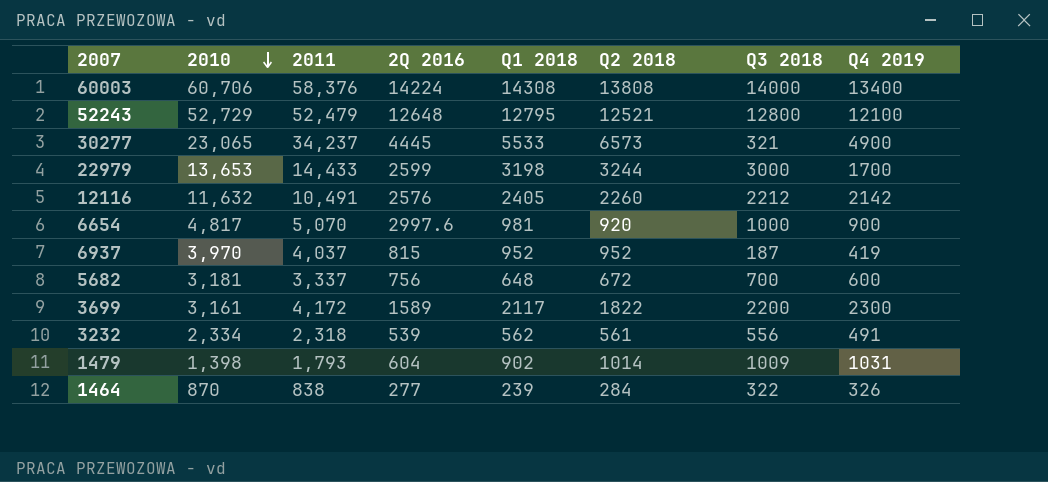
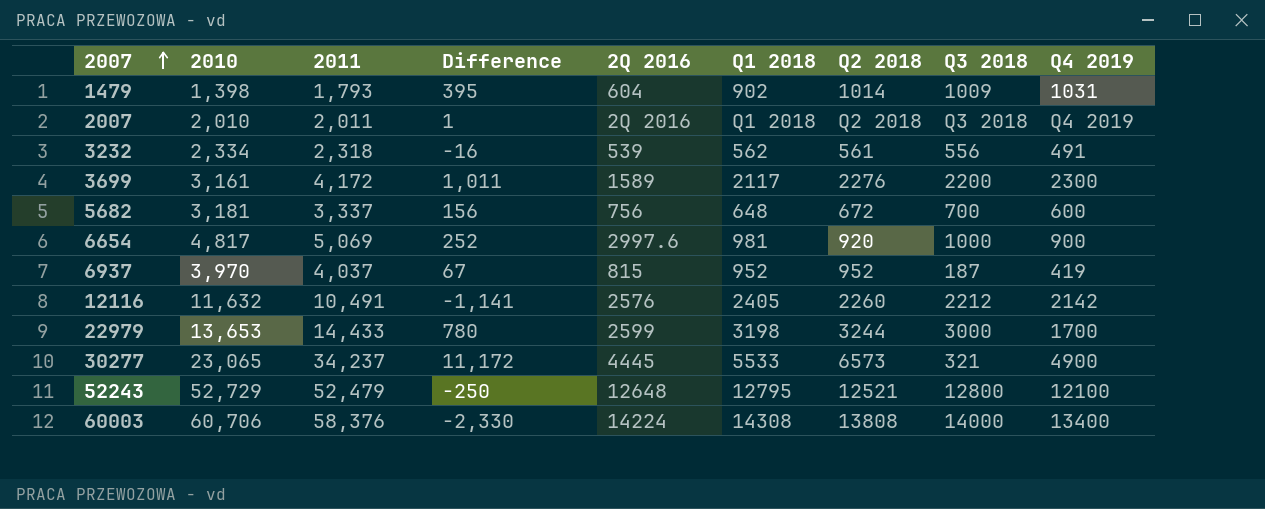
row order: 2010 descending -> 2007 ascending
column Difference | formula: none -> [2011] - [2010]
row 1464: 870 | 838 | 277 | 239 | 284 | 322 | 326 -> none
row 2007: none -> 2,010 | 2,011 | 1 | 2Q 2016 | Q1 2018 | Q2 2018 | Q3 2018 | Q4 2019
3699 | Q2 2018: 1822 -> 2276
6654 | 2011: 5,070 -> 5,069

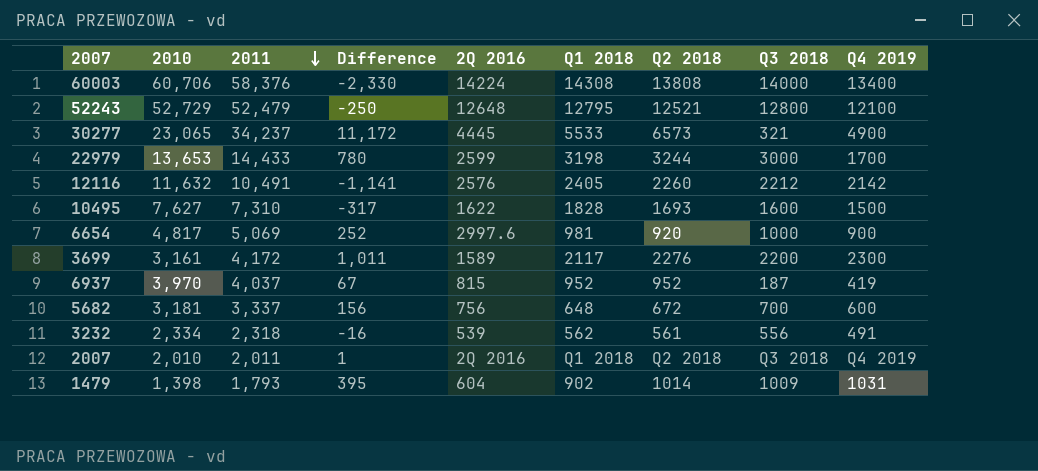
row order: 2007 ascending -> 2011 descending
row 10495: none -> 7,627 | 7,310 | -317 | 1622 | 1828 | 1693 | 1600 | 1500

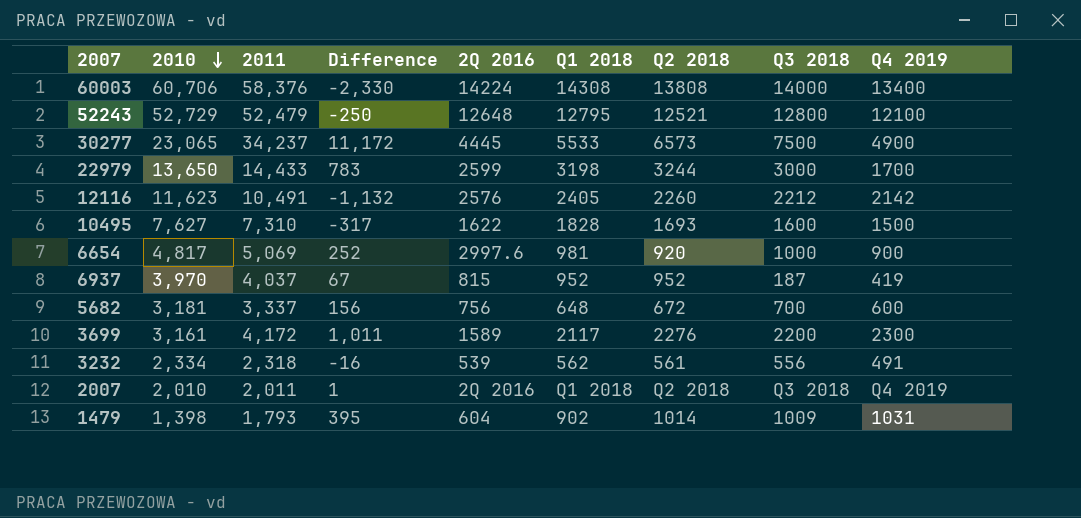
row order: 2011 descending -> 2010 descending
30277 | Q3 2018: 321 -> 7500
22979 | 2010: 13,653 -> 13,650
22979 | Difference: 780 -> 783
12116 | 2010: 11,632 -> 11,623
12116 | Difference: -1,141 -> -1,132

